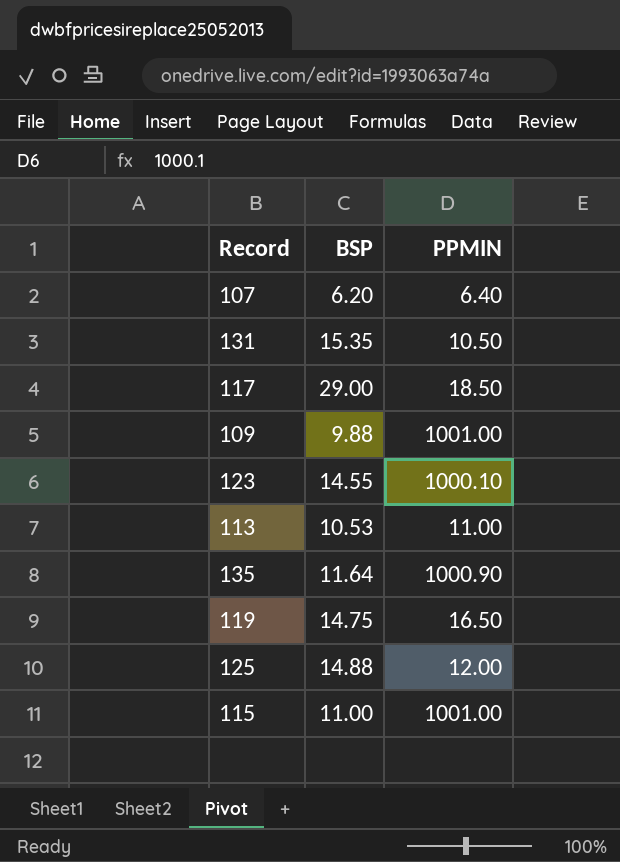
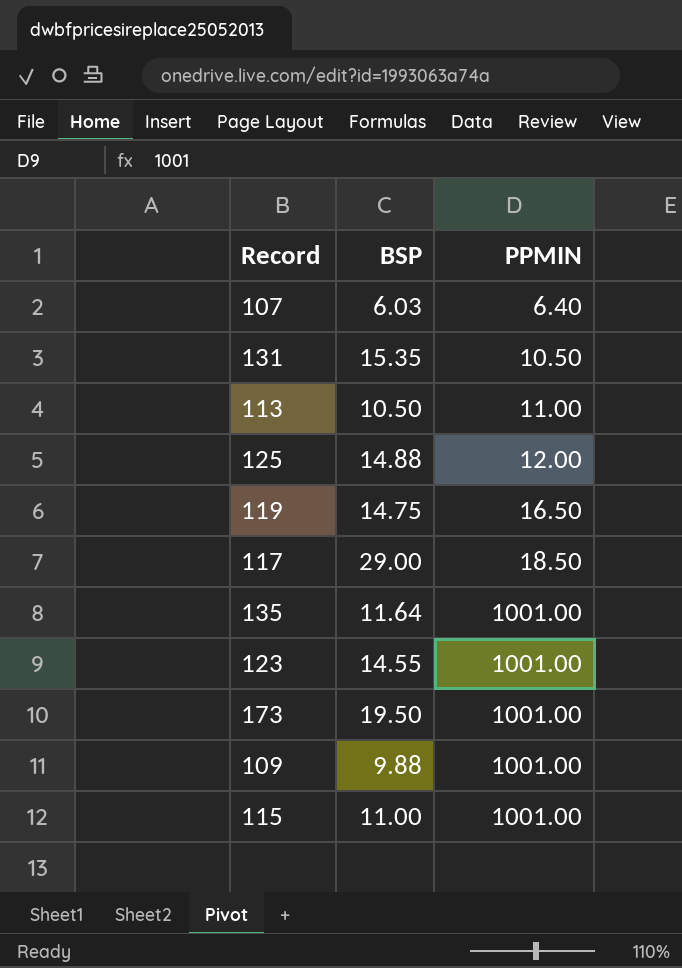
row order: none -> PPMIN ascending
107 | BSP: 6.20 -> 6.03
113 | BSP: 10.53 -> 10.50
135 | PPMIN: 1000.90 -> 1001.00
123 | PPMIN: 1000.10 -> 1001.00
row 173: none -> 19.50 | 1001.00

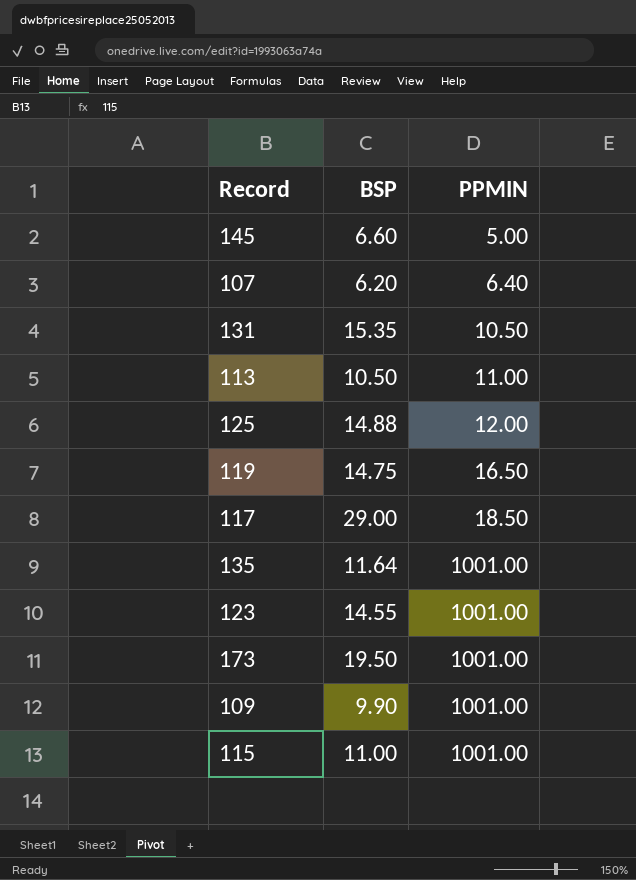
row 145: none -> 6.60 | 5.00
107 | BSP: 6.03 -> 6.20
109 | BSP: 9.88 -> 9.90

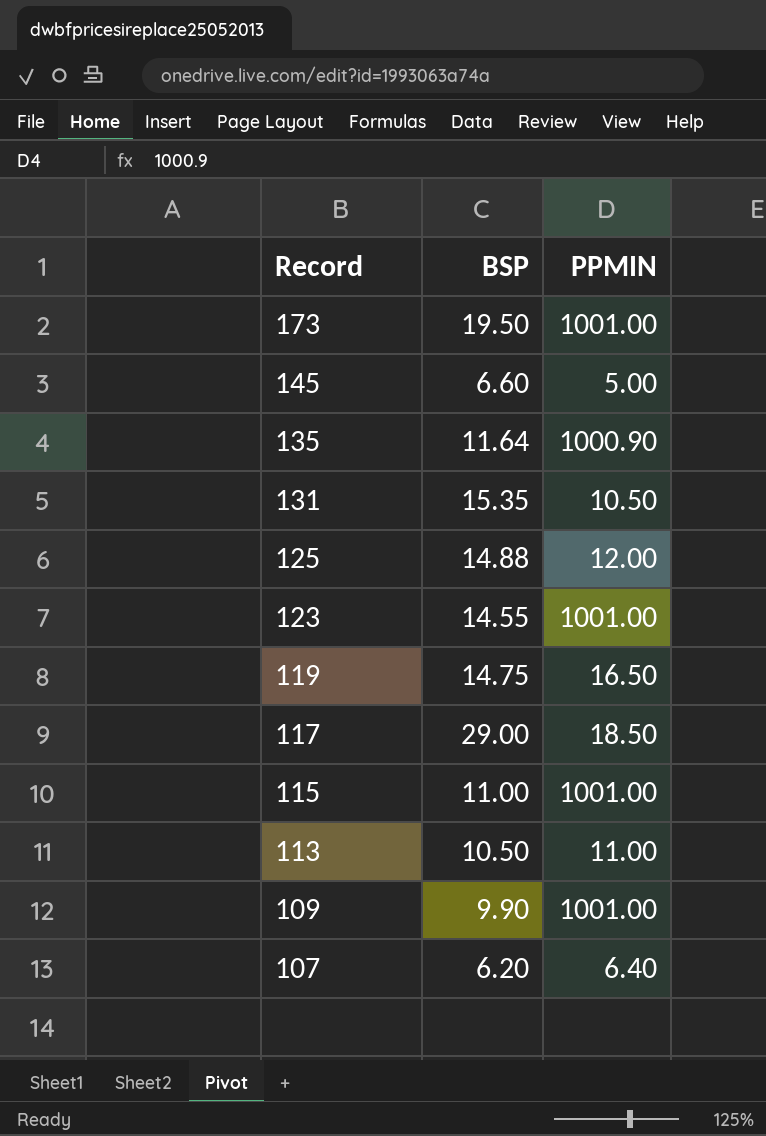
row order: PPMIN ascending -> Record descending
135 | PPMIN: 1001.00 -> 1000.90

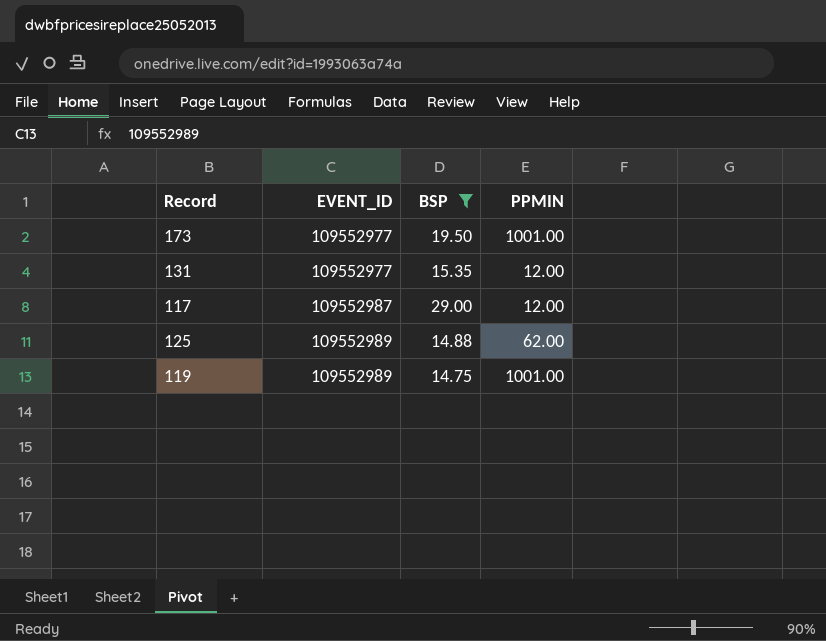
filter: none -> BSP >= 14.75
row order: Record descending -> EVENT_ID ascending
column EVENT_ID | position: none -> 2
131 | PPMIN: 10.50 -> 12.00
117 | PPMIN: 18.50 -> 12.00
125 | PPMIN: 12.00 -> 62.00
119 | PPMIN: 16.50 -> 1001.00

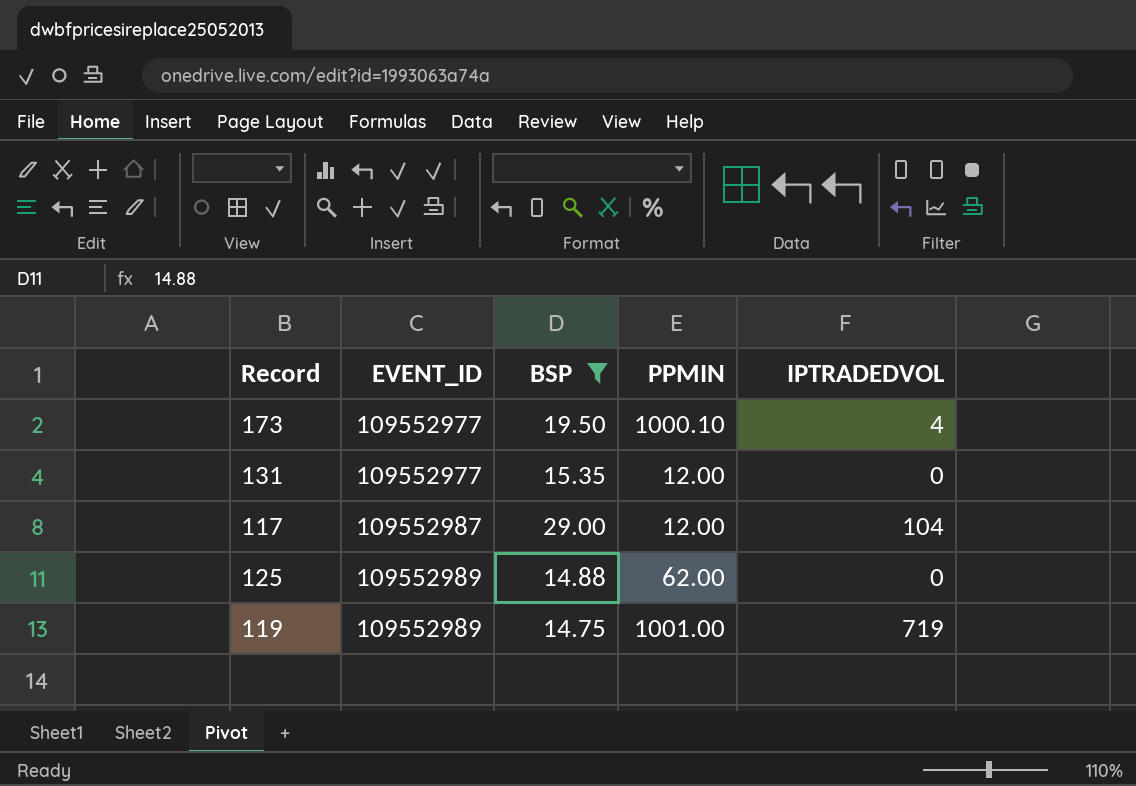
column IPTRADEDVOL | position: none -> 5
173 | PPMIN: 1001.00 -> 1000.10

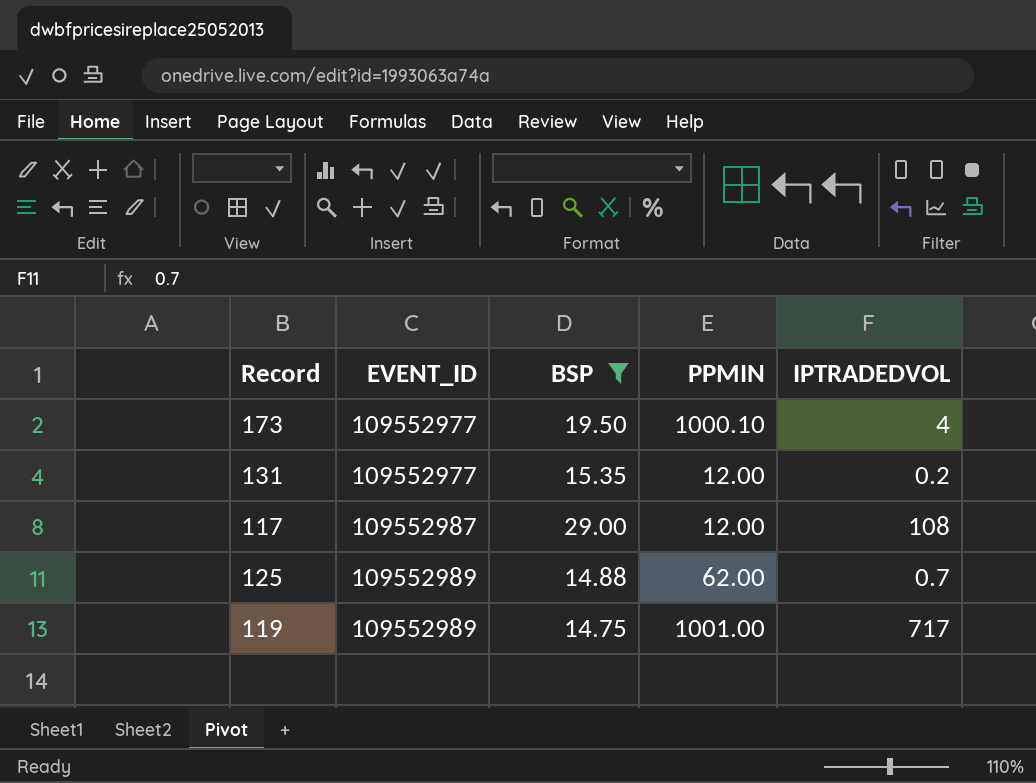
131 | IPTRADEDVOL: 0 -> 0.2
117 | IPTRADEDVOL: 104 -> 108
125 | IPTRADEDVOL: 0 -> 0.7
119 | IPTRADEDVOL: 719 -> 717

